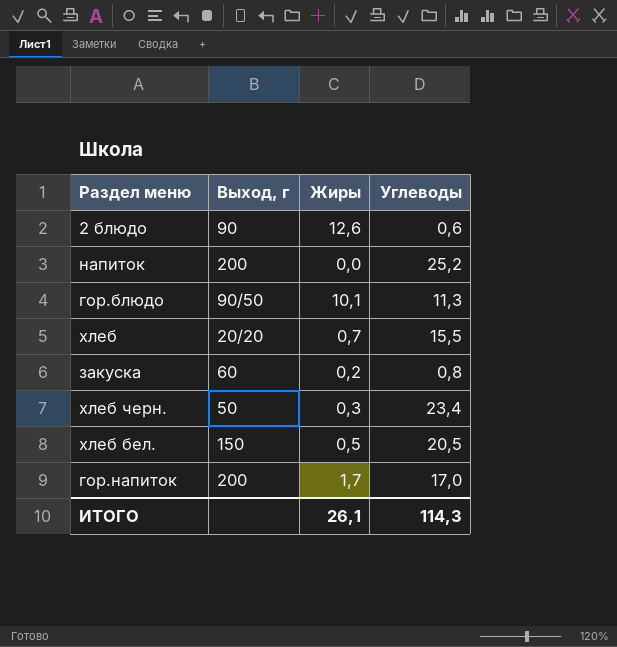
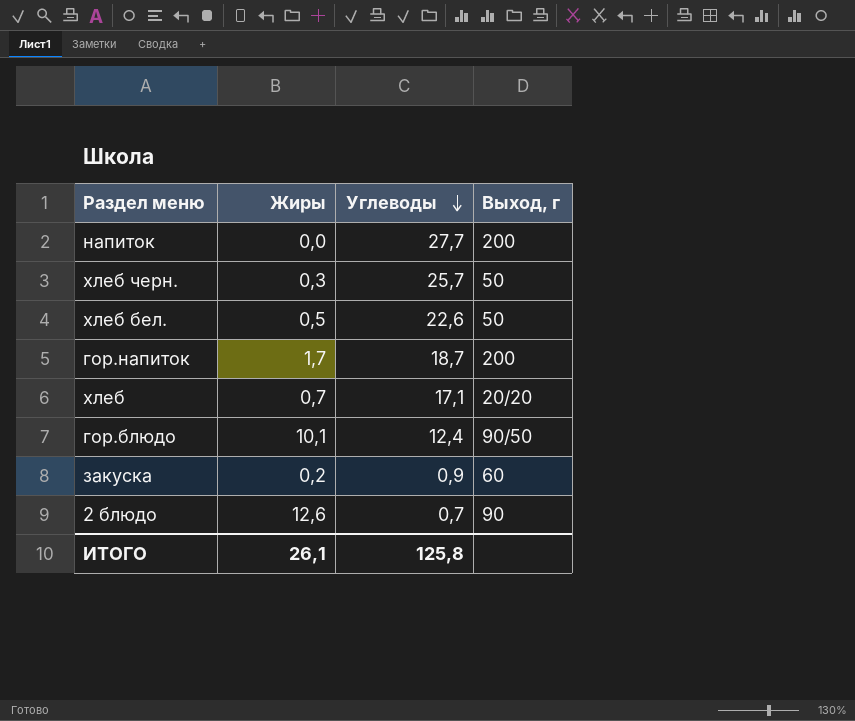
row order: none -> Углеводы descending
column Выход, г | position: 2 -> 4
напиток | Углеводы: 25,2 -> 27,7
хлеб черн. | Углеводы: 23,4 -> 25,7
хлеб бел. | Углеводы: 20,5 -> 22,6
хлеб бел. | Выход, г: 150 -> 50
гор.напиток | Углеводы: 17,0 -> 18,7
хлеб | Углеводы: 15,5 -> 17,1
гор.блюдо | Углеводы: 11,3 -> 12,4
закуска | Углеводы: 0,8 -> 0,9
2 блюдо | Углеводы: 0,6 -> 0,7
ИТОГО | Углеводы: 114,3 -> 125,8

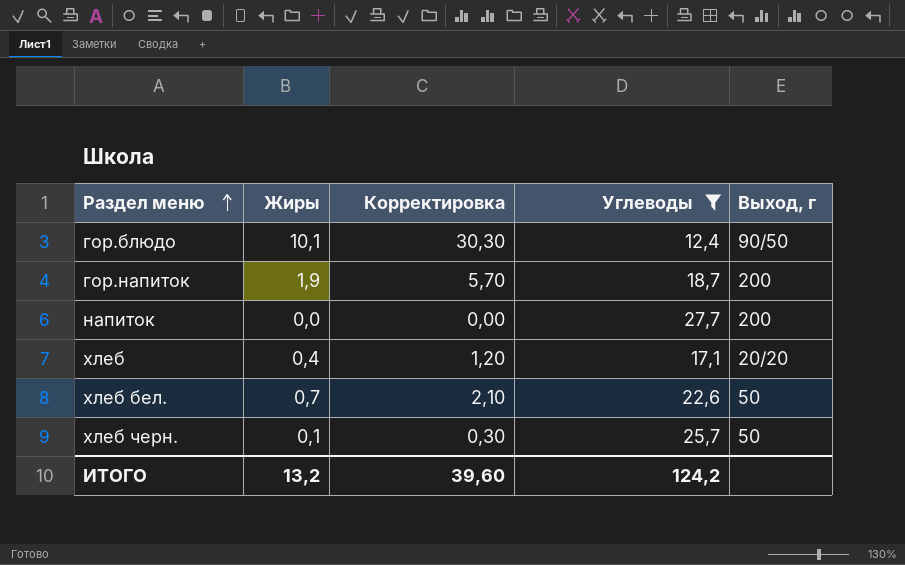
filter: none -> Углеводы >= 12,4
row order: Углеводы descending -> Раздел меню ascending
column Корректировка | formula: none -> [Жиры] * 3
гор.напиток | Жиры: 1,7 -> 1,9
хлеб | Жиры: 0,7 -> 0,4
хлеб бел. | Жиры: 0,5 -> 0,7
хлеб черн. | Жиры: 0,3 -> 0,1
ИТОГО | Жиры: 26,1 -> 13,2
ИТОГО | Углеводы: 125,8 -> 124,2

